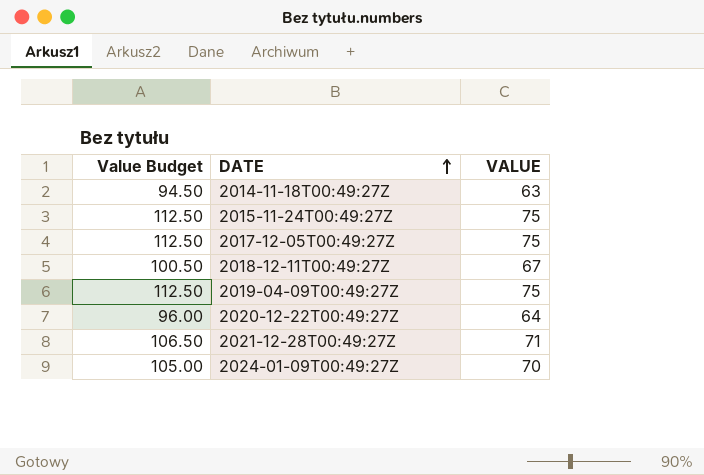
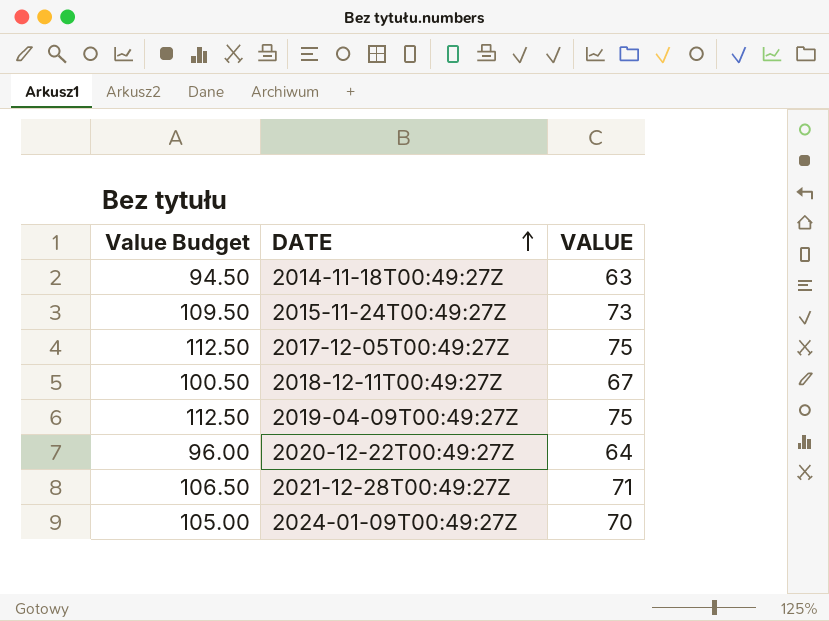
2015-11-24T00:49:27Z | Value Budget: 112.50 -> 109.50
2015-11-24T00:49:27Z | VALUE: 75 -> 73

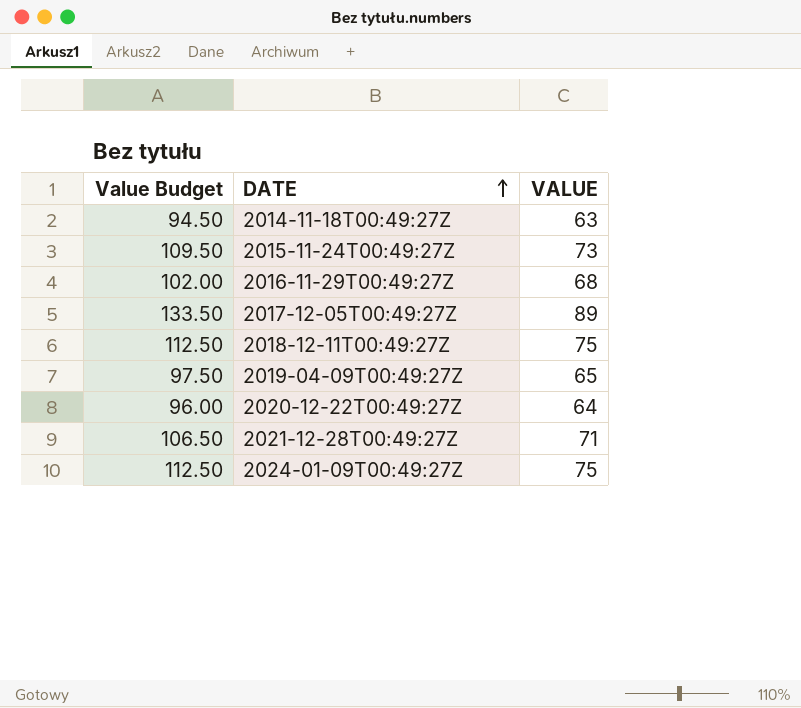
row 2016-11-29T00:49:27Z: none -> 102.00 | 68
2017-12-05T00:49:27Z | Value Budget: 112.50 -> 133.50
2017-12-05T00:49:27Z | VALUE: 75 -> 89
2018-12-11T00:49:27Z | Value Budget: 100.50 -> 112.50
2018-12-11T00:49:27Z | VALUE: 67 -> 75
2019-04-09T00:49:27Z | Value Budget: 112.50 -> 97.50
2019-04-09T00:49:27Z | VALUE: 75 -> 65
2024-01-09T00:49:27Z | Value Budget: 105.00 -> 112.50
2024-01-09T00:49:27Z | VALUE: 70 -> 75

